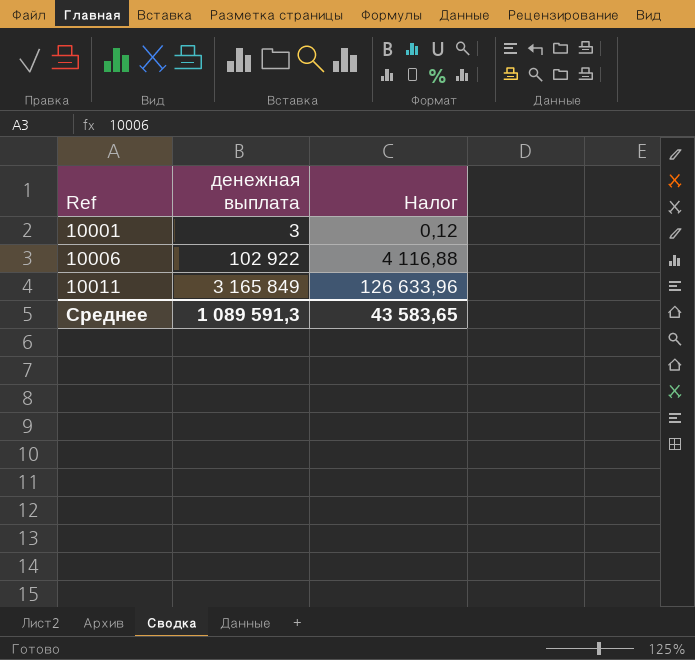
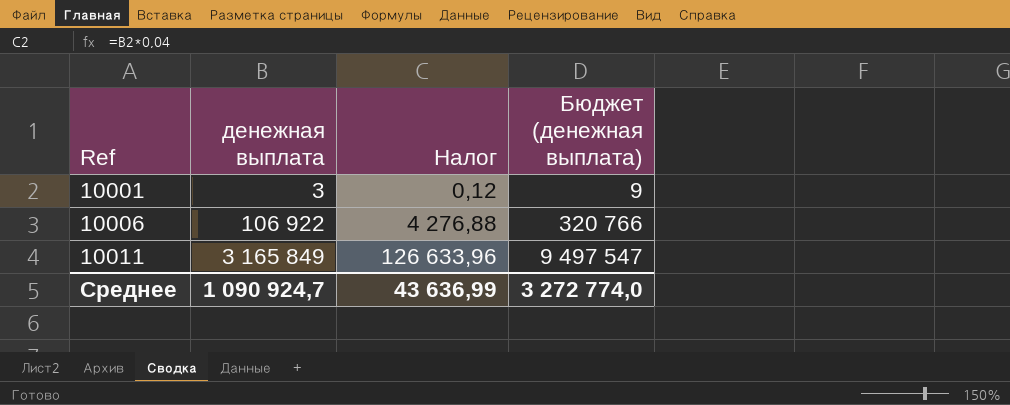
column Бюджет (денежная выплата) | formula: none -> [денежная выплата] * 3
10006 | денежная выплата: 102 922 -> 106 922
10006 | Налог: 4 116,88 -> 4 276,88
Среднее | денежная выплата: 1 089 591,3 -> 1 090 924,7
Среднее | Налог: 43 583,65 -> 43 636,99

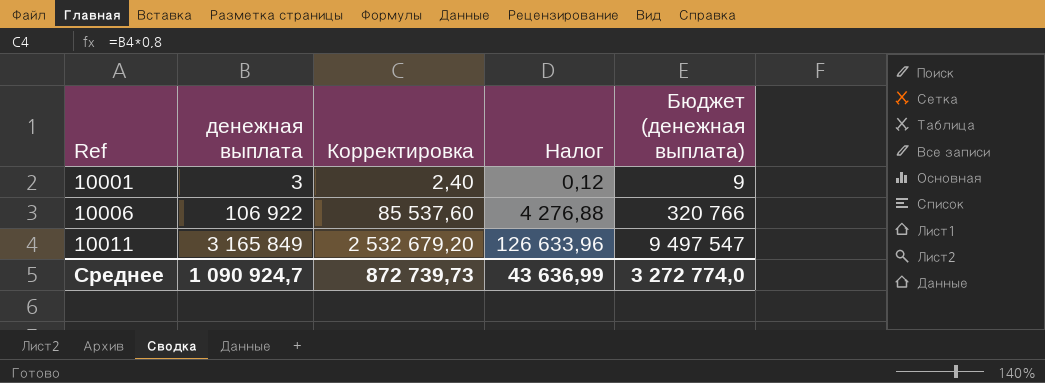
column Корректировка | formula: none -> [денежная выплата] * 0,8

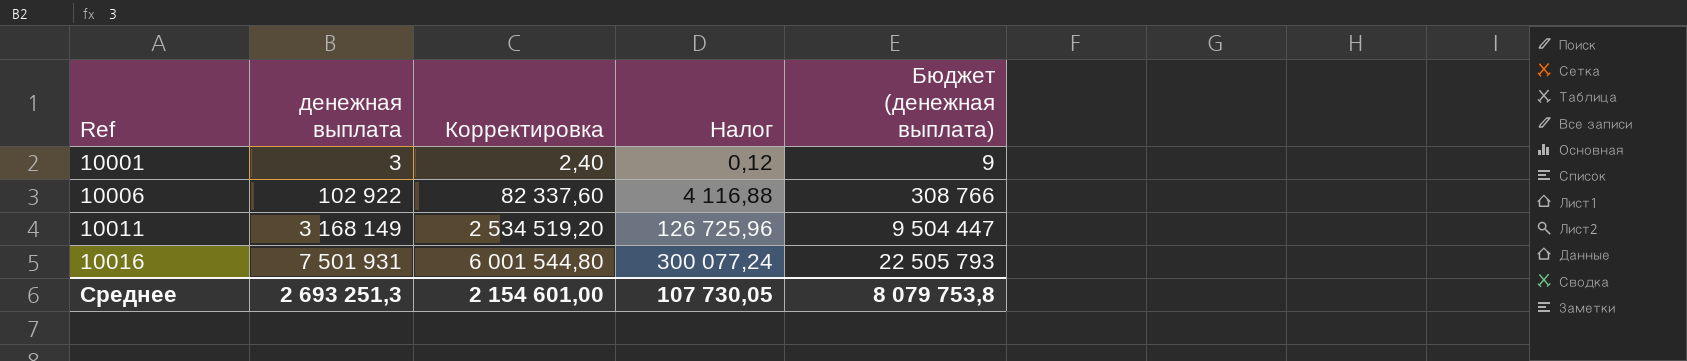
10006 | денежная выплата: 106 922 -> 102 922
10006 | Корректировка: 85 537,60 -> 82 337,60
10006 | Налог: 4 276,88 -> 4 116,88
10006 | Бюджет (денежная выплата): 320 766 -> 308 766
10011 | денежная выплата: 3 165 849 -> 3 168 149
10011 | Корректировка: 2 532 679,20 -> 2 534 519,20
10011 | Налог: 126 633,96 -> 126 725,96
10011 | Бюджет (денежная выплата): 9 497 547 -> 9 504 447
row 10016: none -> 7 501 931 | 6 001 544,80 | 300 077,24 | 22 505 793
Среднее | денежная выплата: 1 090 924,7 -> 2 693 251,3
Среднее | Корректировка: 872 739,73 -> 2 154 601,00
Среднее | Налог: 43 636,99 -> 107 730,05
Среднее | Бюджет (денежная выплата): 3 272 774,0 -> 8 079 753,8

